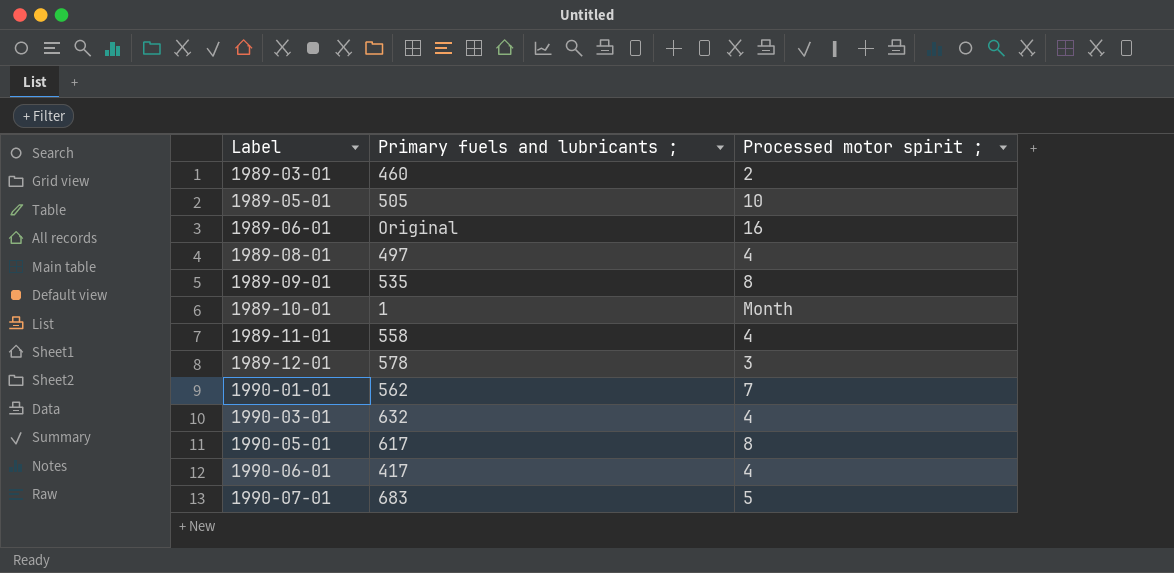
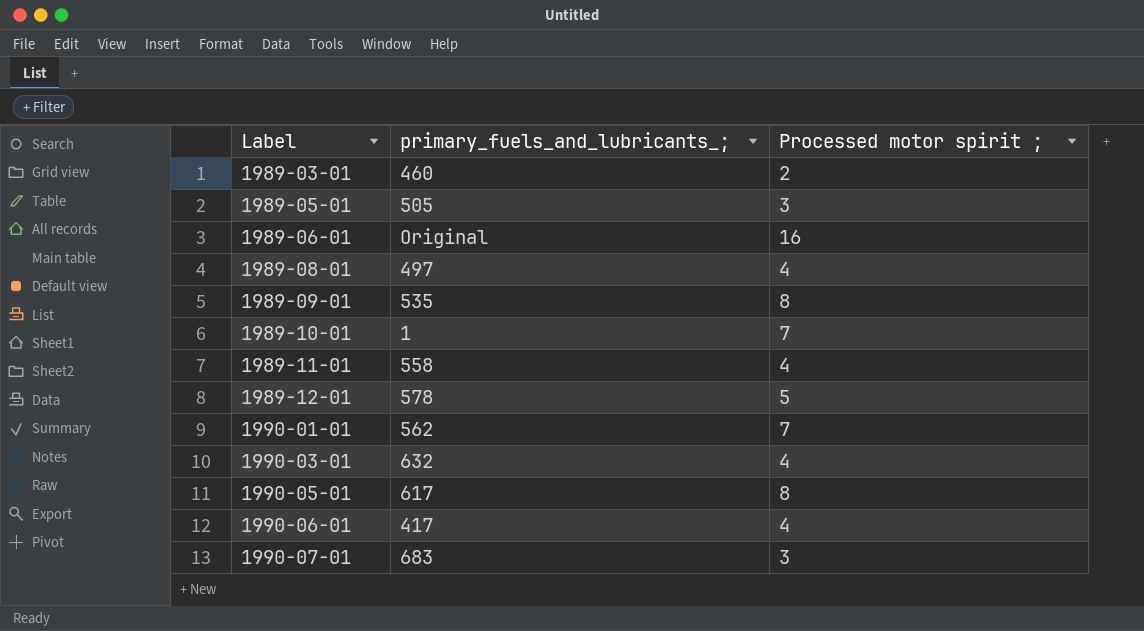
column name: Primary fuels and lubricants ; -> primary_fuels_and_lubricants_;
1989-05-01 | Processed motor spirit ;: 10 -> 3
1989-10-01 | Processed motor spirit ;: Month -> 7
1989-12-01 | Processed motor spirit ;: 3 -> 5
1990-07-01 | Processed motor spirit ;: 5 -> 3

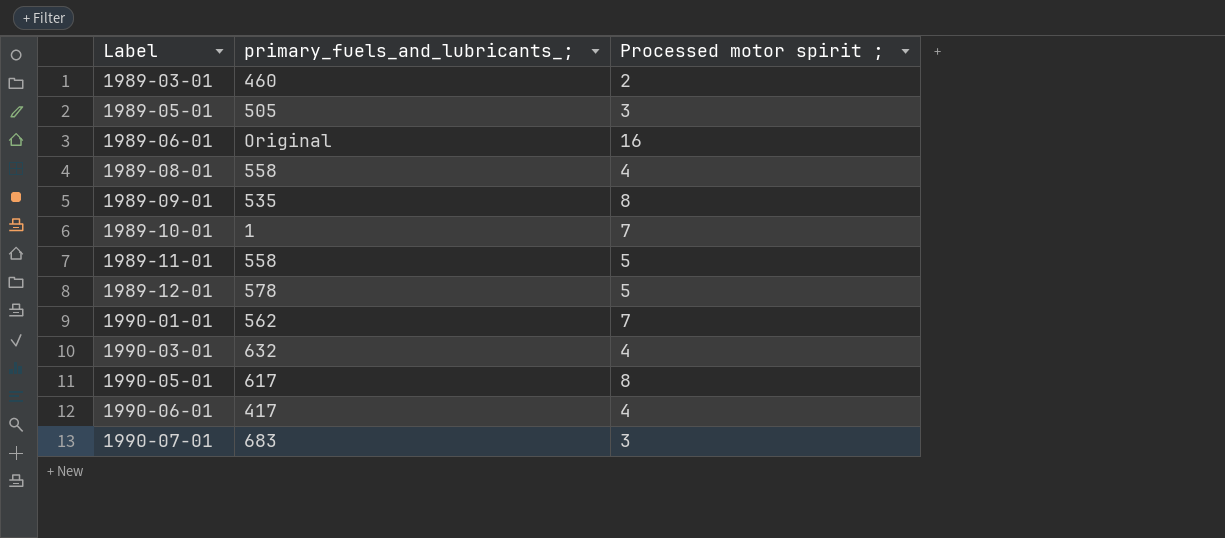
1989-08-01 | primary_fuels_and_lubricants_;: 497 -> 558
1989-11-01 | Processed motor spirit ;: 4 -> 5

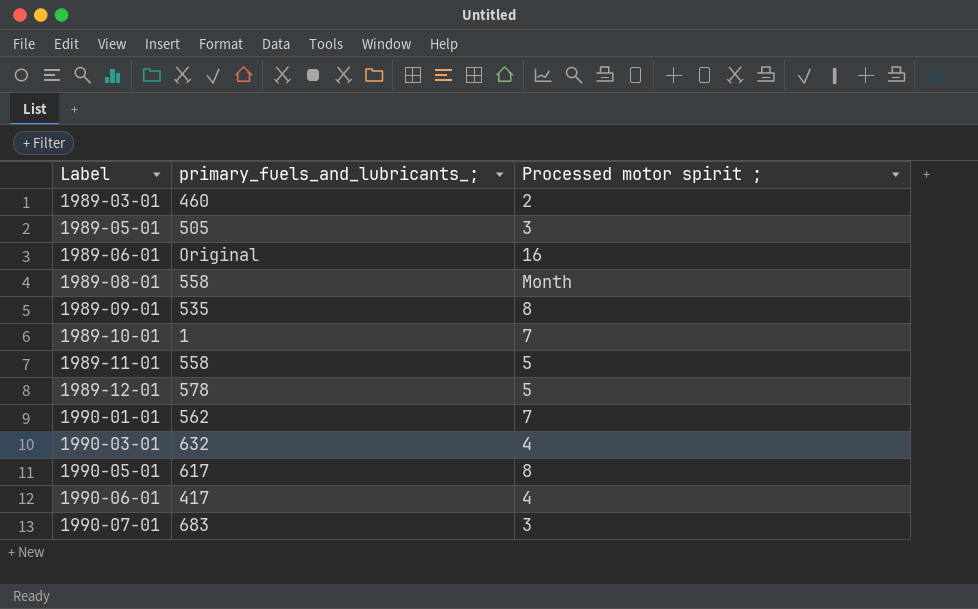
1989-08-01 | Processed motor spirit ;: 4 -> Month

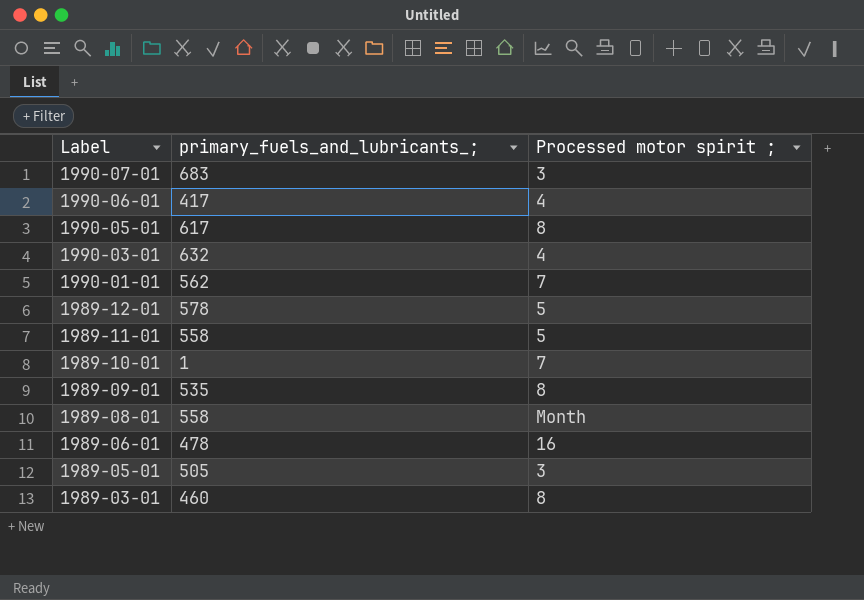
row order: Label ascending -> Label descending
1989-06-01 | primary_fuels_and_lubricants_;: Original -> 478
1989-03-01 | Processed motor spirit ;: 2 -> 8

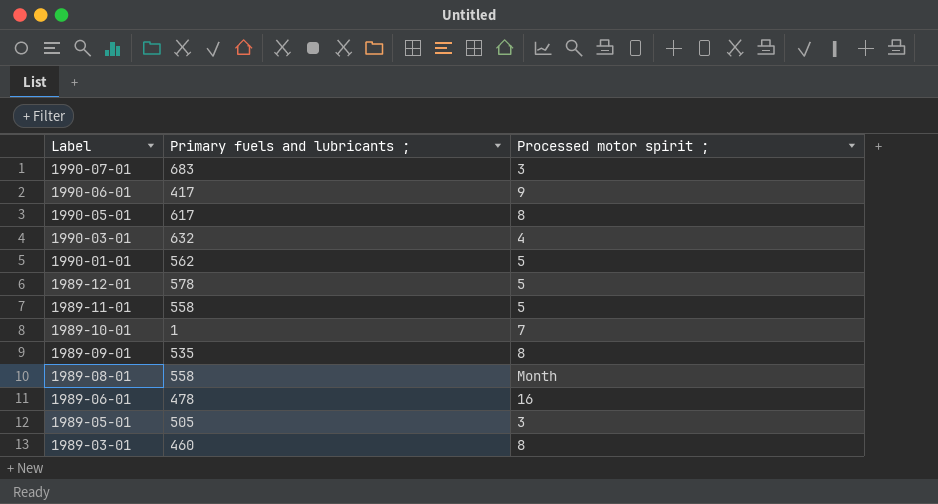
column name: primary_fuels_and_lubricants_; -> Primary fuels and lubricants ;
1990-06-01 | Processed motor spirit ;: 4 -> 9
1990-01-01 | Processed motor spirit ;: 7 -> 5

